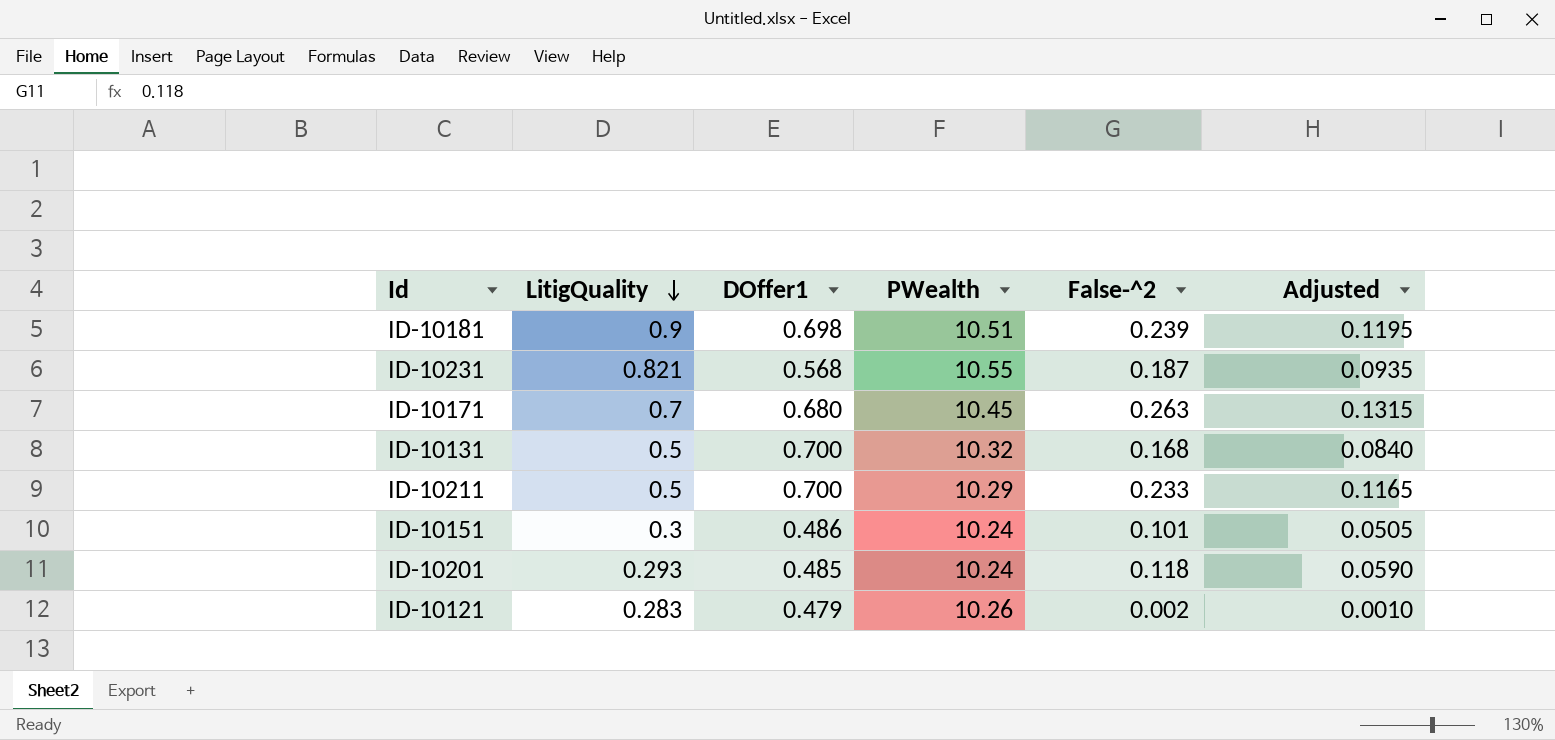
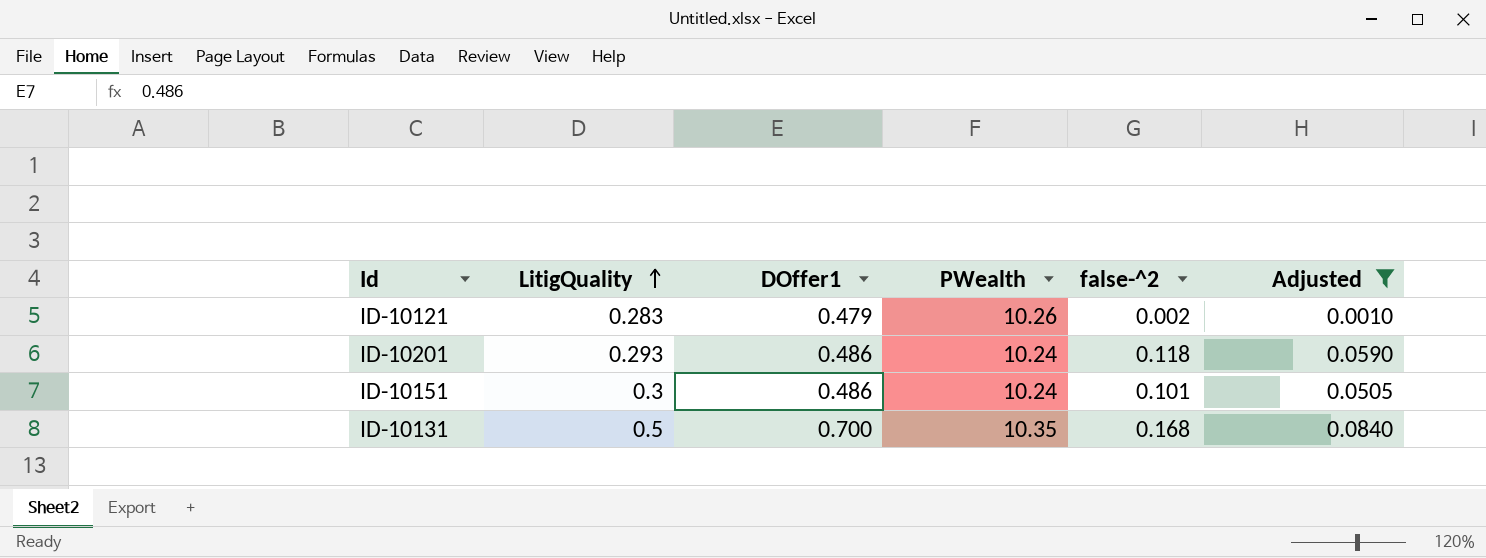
filter: none -> Adjusted <= 0.0840
row order: LitigQuality descending -> LitigQuality ascending
column name: False-^2 -> false-^2
ID-10201 | DOffer1: 0.485 -> 0.486
ID-10131 | PWealth: 10.32 -> 10.35

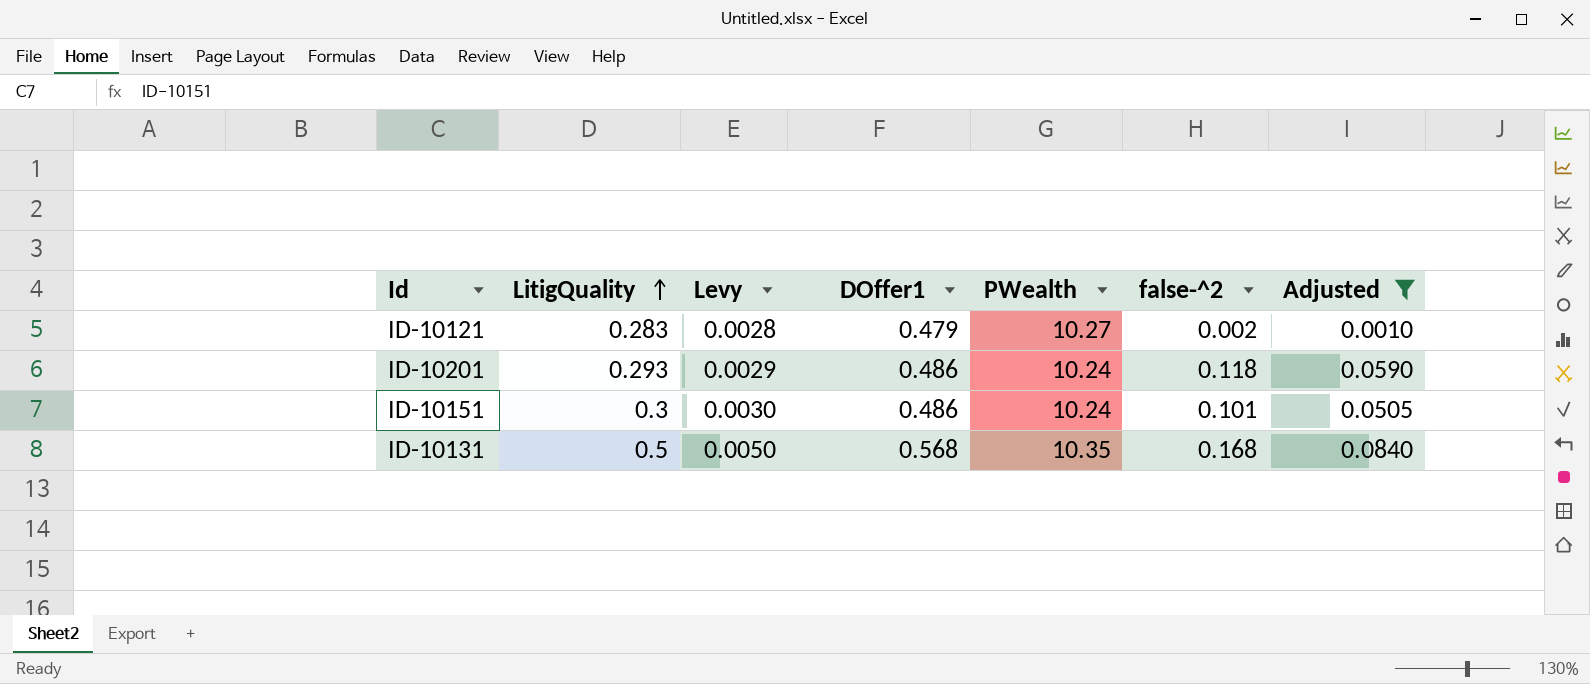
column Levy | formula: none -> [LitigQuality] * 0.01
ID-10121 | PWealth: 10.26 -> 10.27
ID-10131 | DOffer1: 0.700 -> 0.568

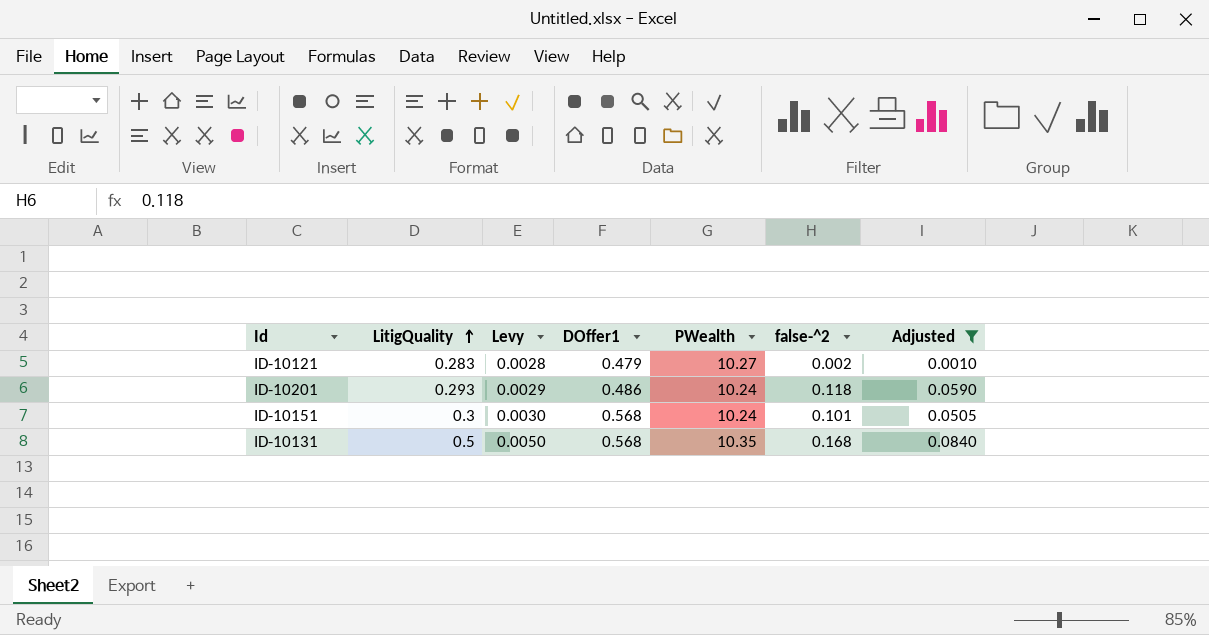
ID-10151 | DOffer1: 0.486 -> 0.568

